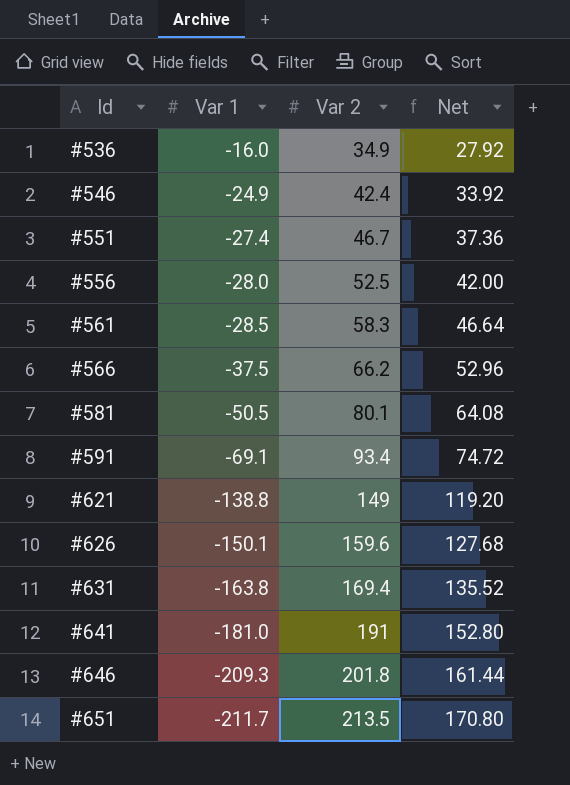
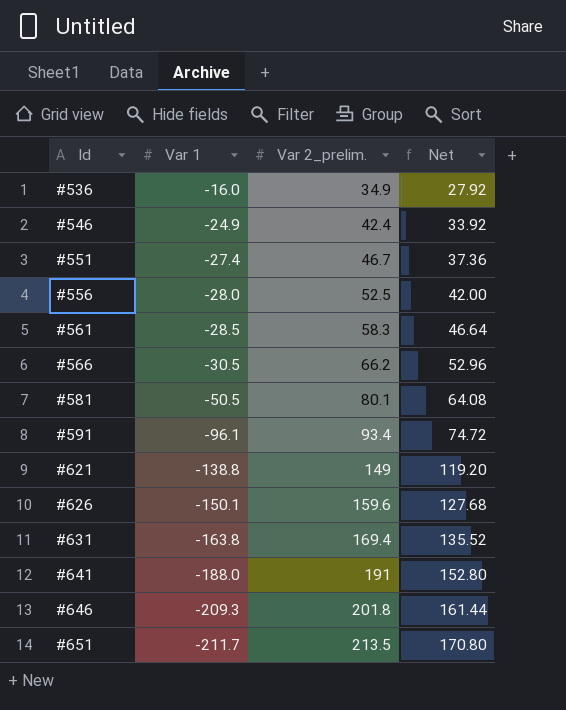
column name: Var 2 -> Var 2_prelim.
#566 | Var 1: -37.5 -> -30.5
#591 | Var 1: -69.1 -> -96.1
#641 | Var 1: -181.0 -> -188.0

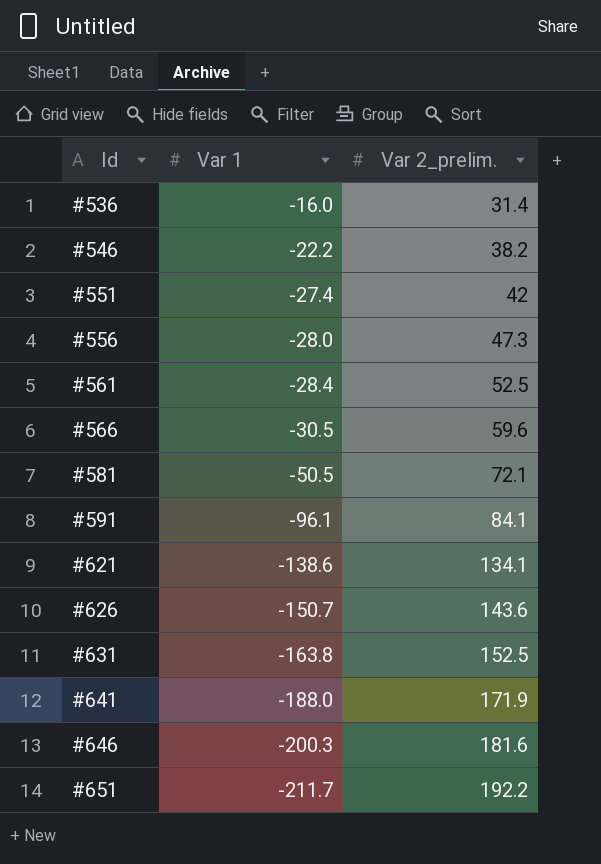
column Net | formula: [Var 2_prelim.] * 0.8 -> none
#536 | Var 2_prelim.: 34.9 -> 31.4
#546 | Var 1: -24.9 -> -22.2
#546 | Var 2_prelim.: 42.4 -> 38.2
#551 | Var 2_prelim.: 46.7 -> 42
#556 | Var 2_prelim.: 52.5 -> 47.3
#561 | Var 1: -28.5 -> -28.4
#561 | Var 2_prelim.: 58.3 -> 52.5
#566 | Var 2_prelim.: 66.2 -> 59.6
#581 | Var 2_prelim.: 80.1 -> 72.1
#591 | Var 2_prelim.: 93.4 -> 84.1
#621 | Var 1: -138.8 -> -138.6
#621 | Var 2_prelim.: 149 -> 134.1
#626 | Var 1: -150.1 -> -150.7
#626 | Var 2_prelim.: 159.6 -> 143.6
#631 | Var 2_prelim.: 169.4 -> 152.5
#641 | Var 2_prelim.: 191 -> 171.9
#646 | Var 1: -209.3 -> -200.3
#646 | Var 2_prelim.: 201.8 -> 181.6
#651 | Var 2_prelim.: 213.5 -> 192.2

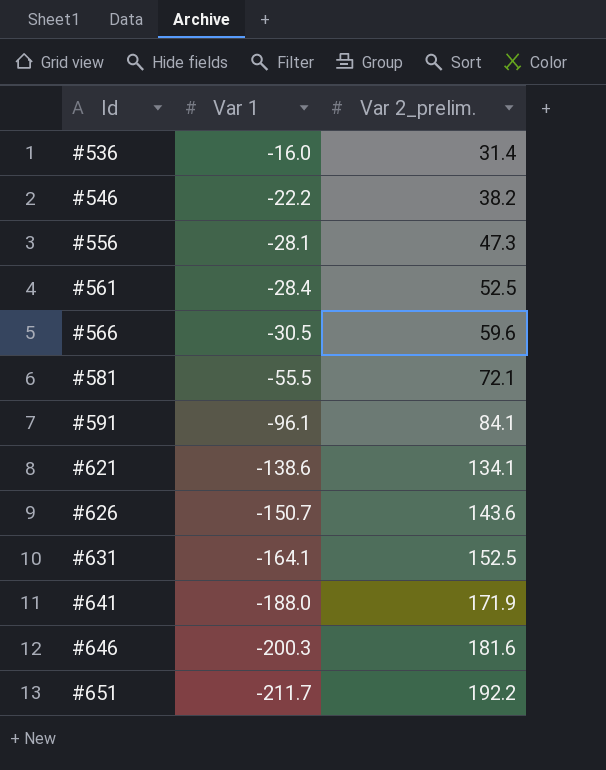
row #551: -27.4 | 42 -> none
#556 | Var 1: -28.0 -> -28.1
#581 | Var 1: -50.5 -> -55.5
#631 | Var 1: -163.8 -> -164.1

